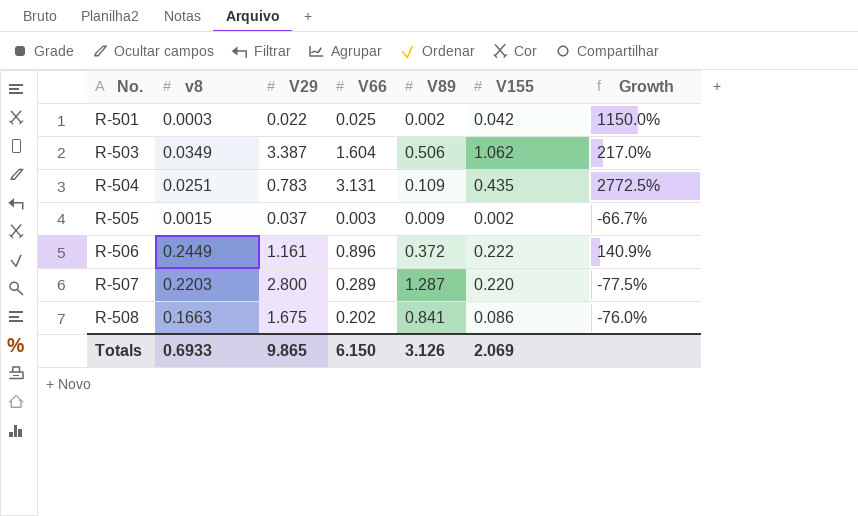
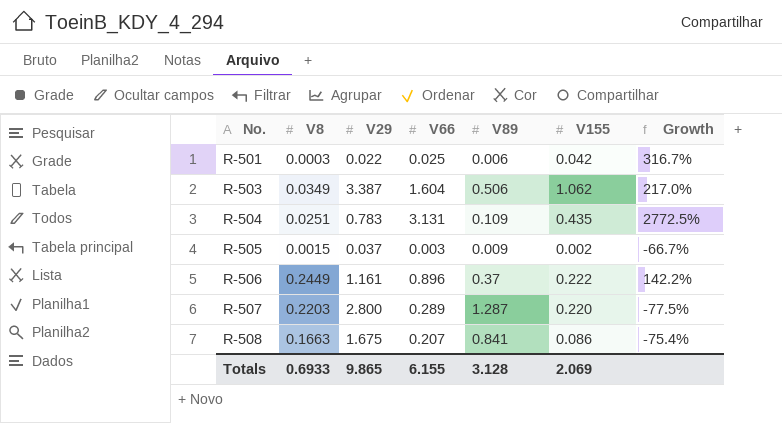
column name: v8 -> V8
R-501 | V89: 0.002 -> 0.006
R-501 | Growth: 1150.0% -> 316.7%
R-506 | V89: 0.372 -> 0.37
R-506 | Growth: 140.9% -> 142.2%
R-508 | V66: 0.202 -> 0.207
R-508 | Growth: -76.0% -> -75.4%
Totals | V66: 6.150 -> 6.155
Totals | V89: 3.126 -> 3.128

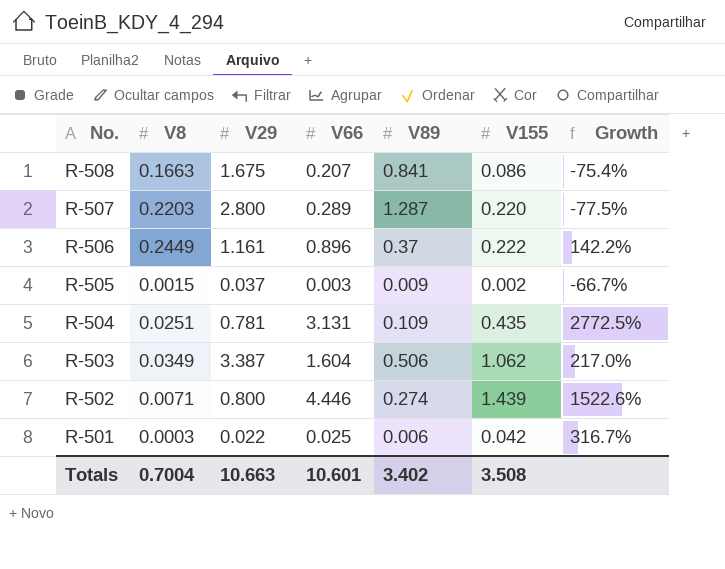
row order: No. ascending -> No. descending
R-504 | V29: 0.783 -> 0.781
row R-502: none -> 0.0071 | 0.800 | 4.446 | 0.274 | 1.439 | 1522.6%
Totals | V8: 0.6933 -> 0.7004
Totals | V29: 9.865 -> 10.663
Totals | V66: 6.155 -> 10.601
Totals | V89: 3.128 -> 3.402
Totals | V155: 2.069 -> 3.508

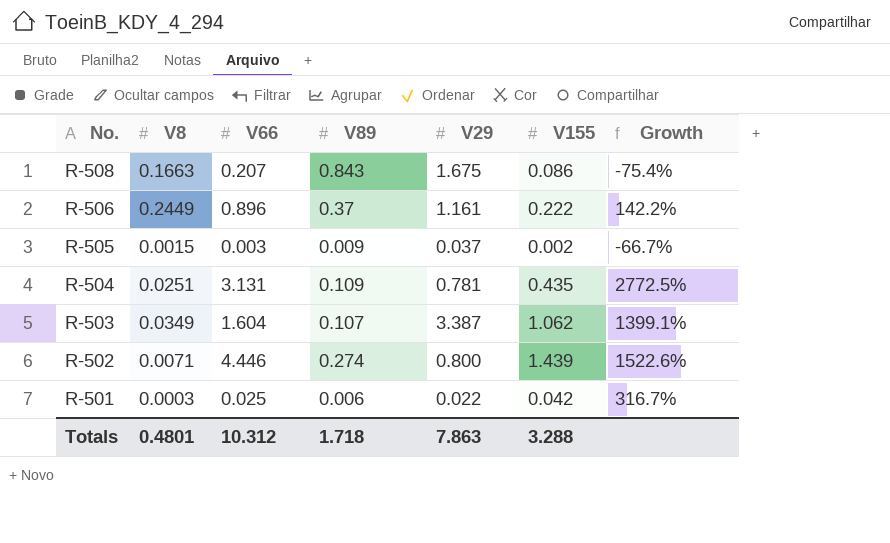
column V29 | position: 3 -> 5
row R-507: 0.2203 | 2.800 | 0.289 | 1.287 | 0.220 | -77.5% -> none
R-508 | V89: 0.841 -> 0.843
R-503 | V89: 0.506 -> 0.107
R-503 | Growth: 217.0% -> 1399.1%
Totals | V8: 0.7004 -> 0.4801
Totals | V66: 10.601 -> 10.312
Totals | V89: 3.402 -> 1.718
Totals | V29: 10.663 -> 7.863
Totals | V155: 3.508 -> 3.288

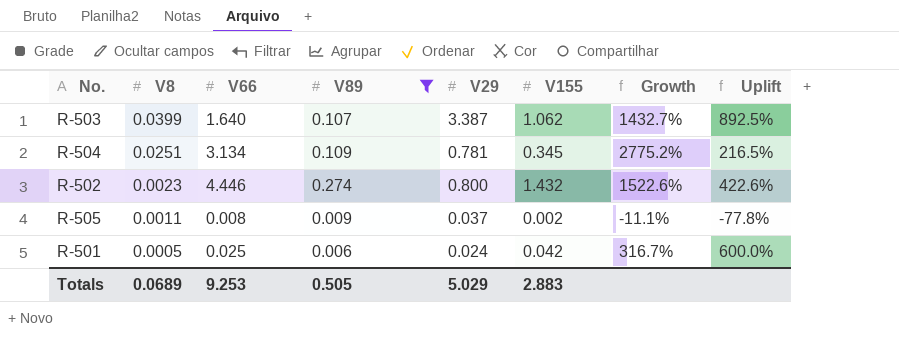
filter: none -> V89 <= 0.274
row order: No. descending -> V8 descending
column Uplift | formula: none -> ([V155] - [V89]) / [V89]
R-503 | V8: 0.0349 -> 0.0399
R-503 | V66: 1.604 -> 1.640
R-503 | Growth: 1399.1% -> 1432.7%
R-504 | V66: 3.131 -> 3.134
R-504 | V155: 0.435 -> 0.345
R-504 | Growth: 2772.5% -> 2775.2%
R-502 | V8: 0.0071 -> 0.0023
R-502 | V155: 1.439 -> 1.432
R-505 | V8: 0.0015 -> 0.0011
R-505 | V66: 0.003 -> 0.008
R-505 | Growth: -66.7% -> -11.1%
R-501 | V8: 0.0003 -> 0.0005
R-501 | V29: 0.022 -> 0.024
Totals | V8: 0.4801 -> 0.0689
Totals | V66: 10.312 -> 9.253
Totals | V89: 1.718 -> 0.505
Totals | V29: 7.863 -> 5.029
Totals | V155: 3.288 -> 2.883

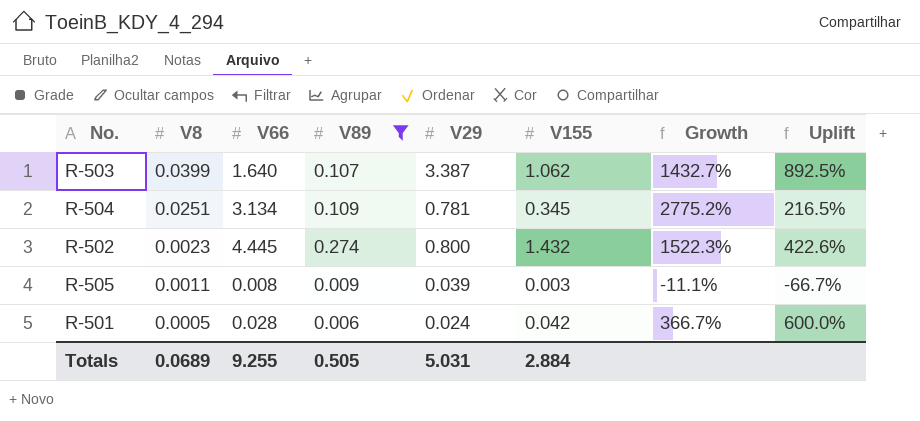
R-502 | V66: 4.446 -> 4.445
R-502 | Growth: 1522.6% -> 1522.3%
R-505 | V29: 0.037 -> 0.039
R-505 | V155: 0.002 -> 0.003
R-505 | Uplift: -77.8% -> -66.7%
R-501 | V66: 0.025 -> 0.028
R-501 | Growth: 316.7% -> 366.7%
Totals | V66: 9.253 -> 9.255
Totals | V29: 5.029 -> 5.031
Totals | V155: 2.883 -> 2.884

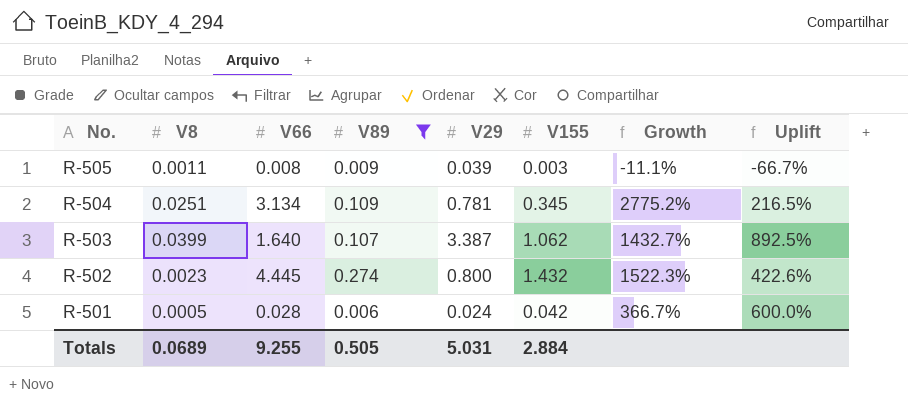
row order: V8 descending -> No. descending

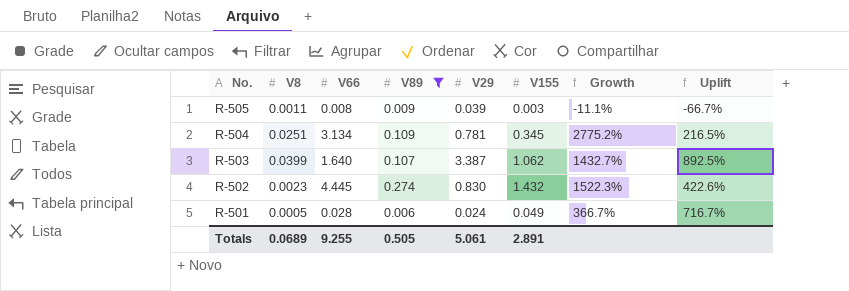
R-502 | V29: 0.800 -> 0.830
R-501 | V155: 0.042 -> 0.049
R-501 | Uplift: 600.0% -> 716.7%
Totals | V29: 5.031 -> 5.061
Totals | V155: 2.884 -> 2.891

